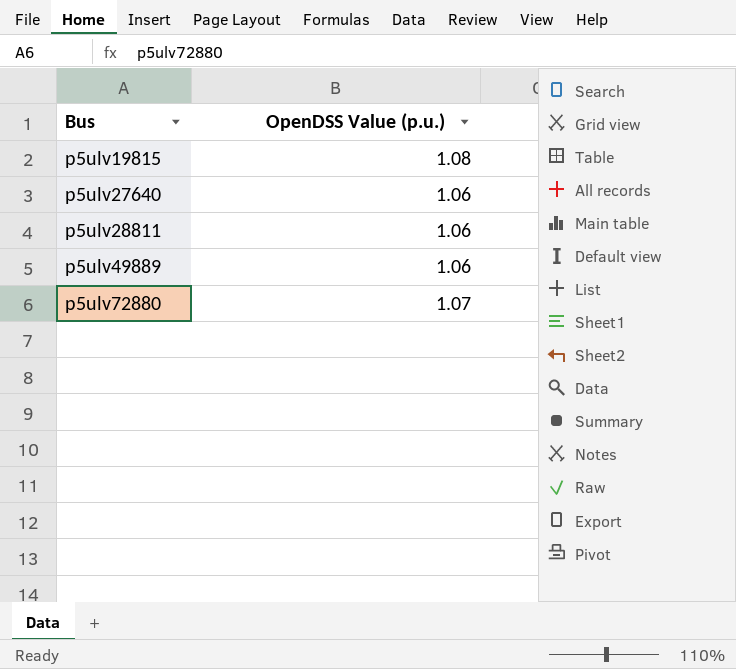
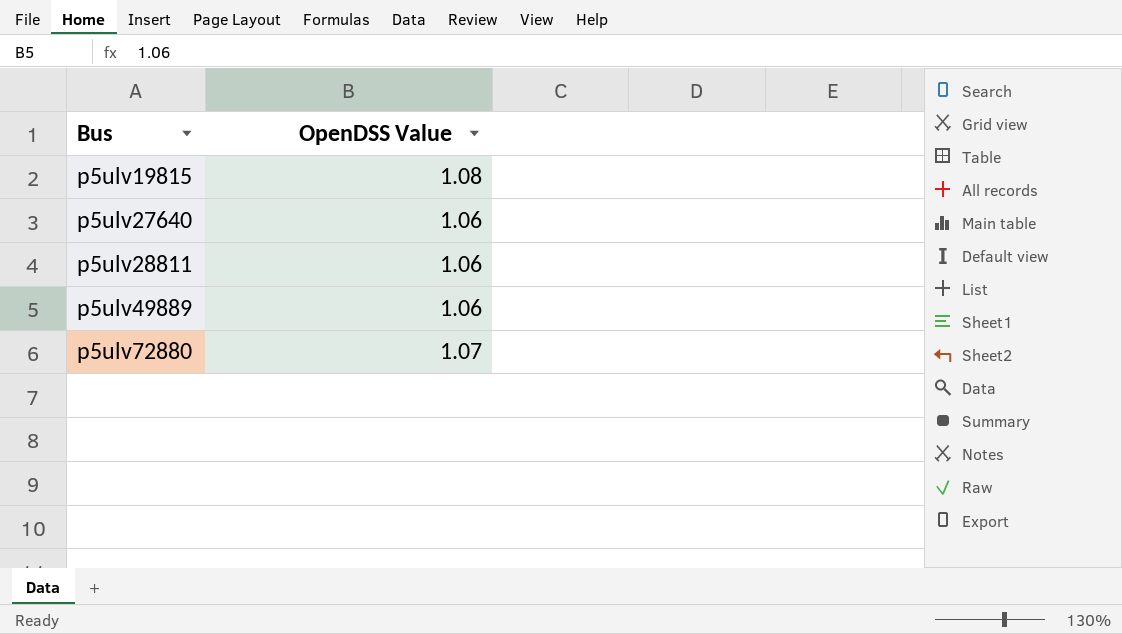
column name: OpenDSS Value (p.u.) -> OpenDSS Value

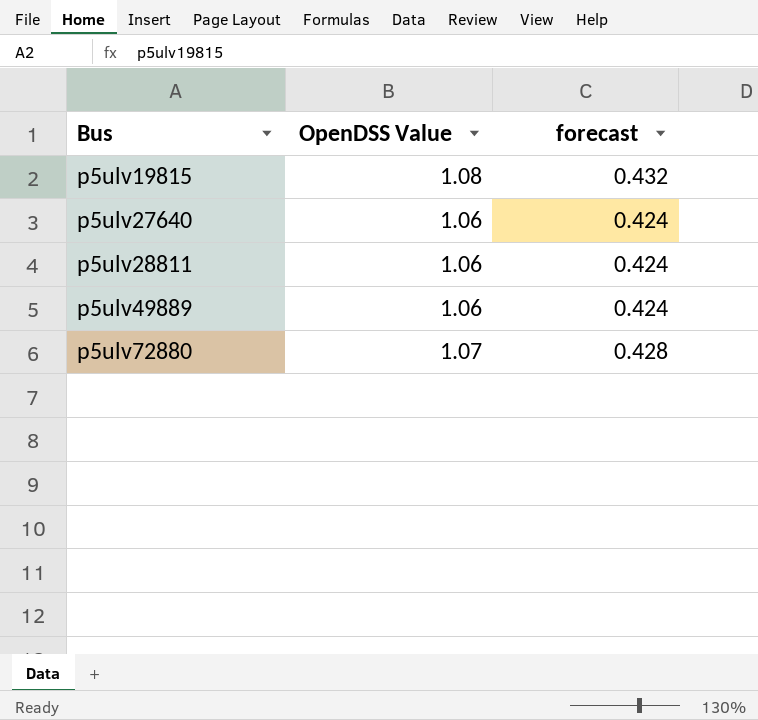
column forecast | formula: none -> [OpenDSS Value] * 0.4

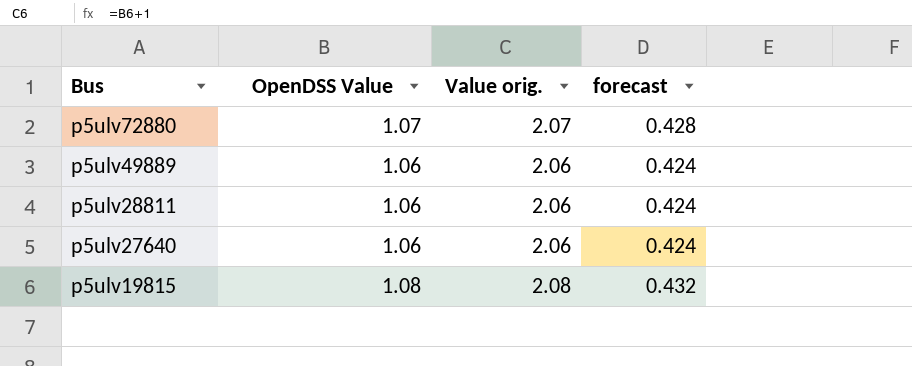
row order: Bus ascending -> Bus descending
column Value orig. | formula: none -> [OpenDSS Value] + 1

